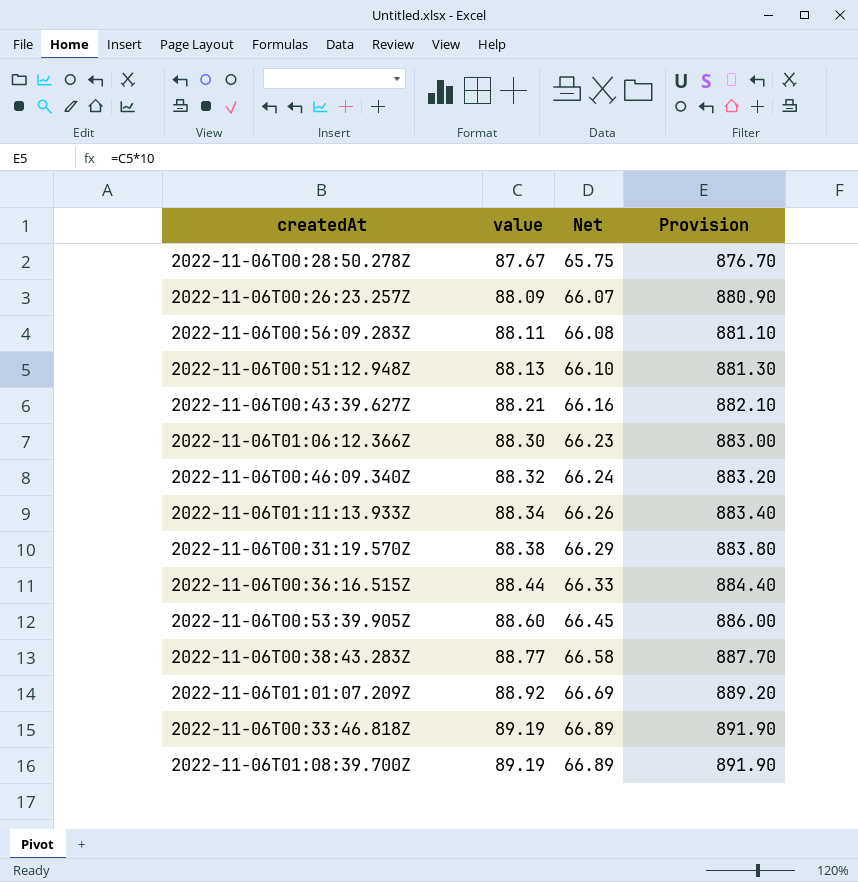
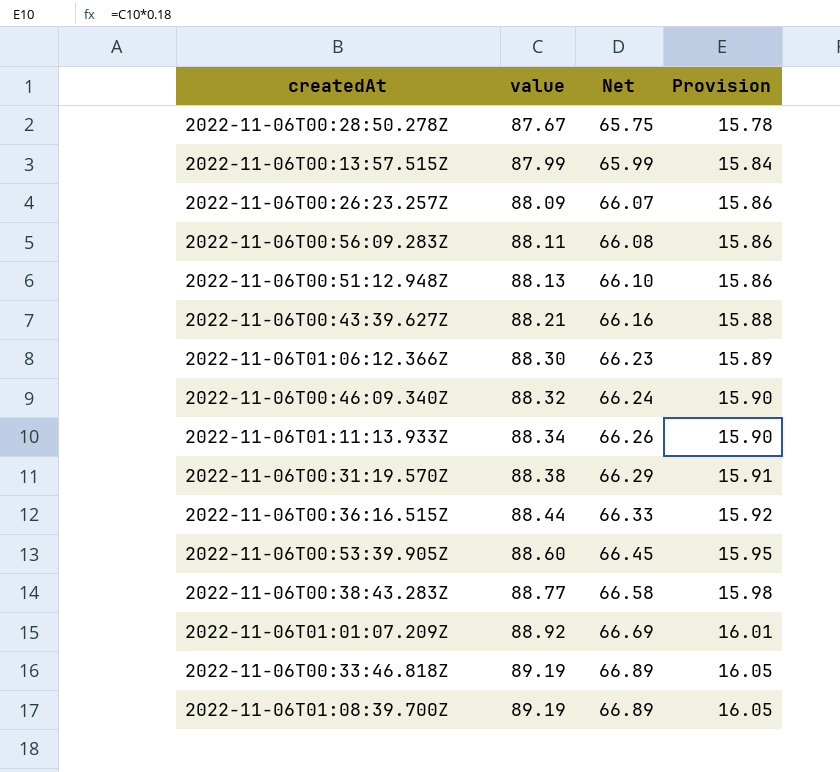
column Provision | formula: [value] * 10 -> [value] * 0.18
row 2022-11-06T00:13:57.515Z: none -> 87.99 | 65.99 | 15.84

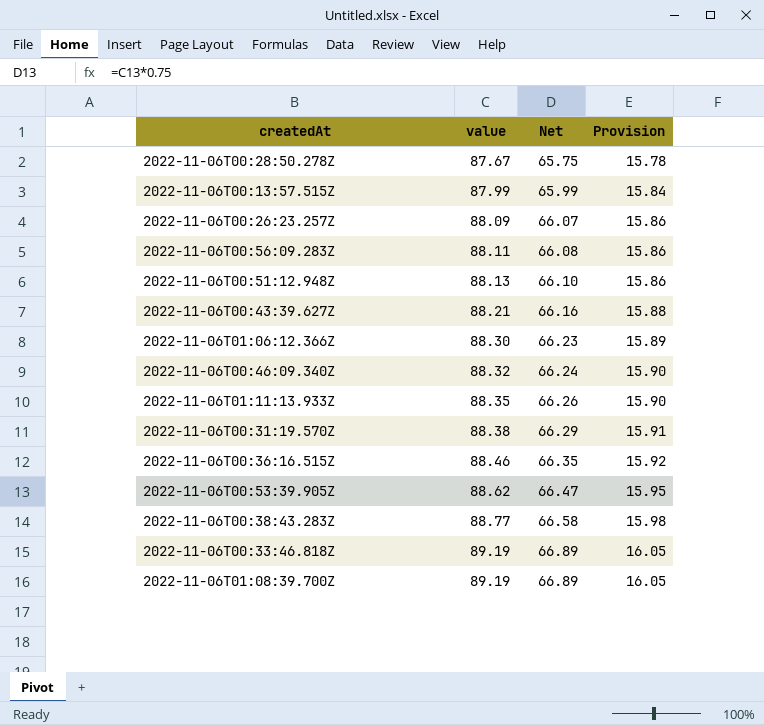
row 2022-11-06T01:01:07.209Z: 88.92 | 66.69 | 16.01 -> none
2022-11-06T01:11:13.933Z | value: 88.34 -> 88.35
2022-11-06T00:36:16.515Z | value: 88.44 -> 88.46
2022-11-06T00:36:16.515Z | Net: 66.33 -> 66.35
2022-11-06T00:53:39.905Z | value: 88.60 -> 88.62
2022-11-06T00:53:39.905Z | Net: 66.45 -> 66.47

